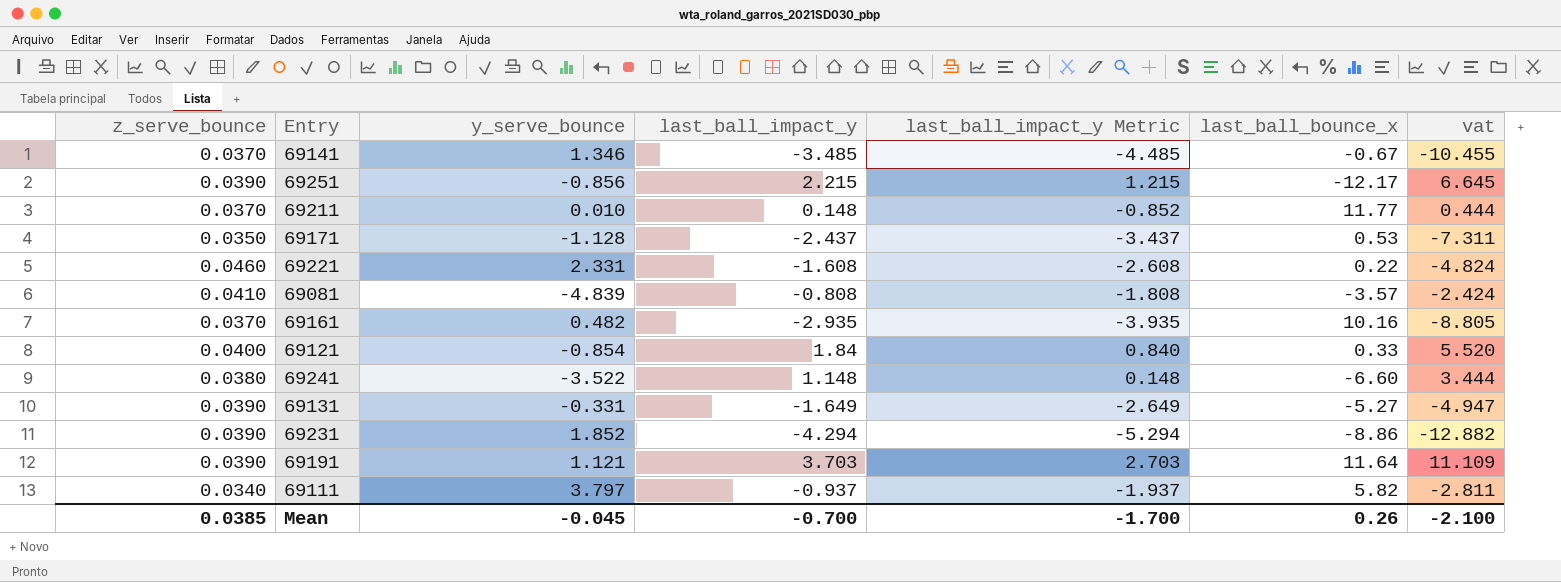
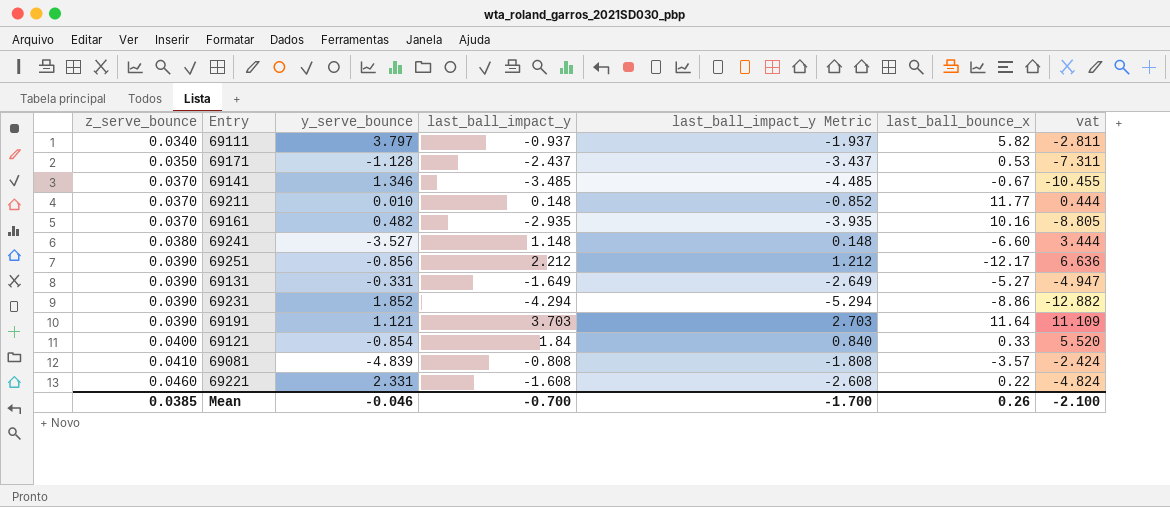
row order: none -> z_serve_bounce ascending
69241 | y_serve_bounce: -3.522 -> -3.527
69251 | last_ball_impact_y: 2.215 -> 2.212
69251 | last_ball_impact_y Metric: 1.215 -> 1.212
69251 | vat: 6.645 -> 6.636
Mean | y_serve_bounce: -0.045 -> -0.046

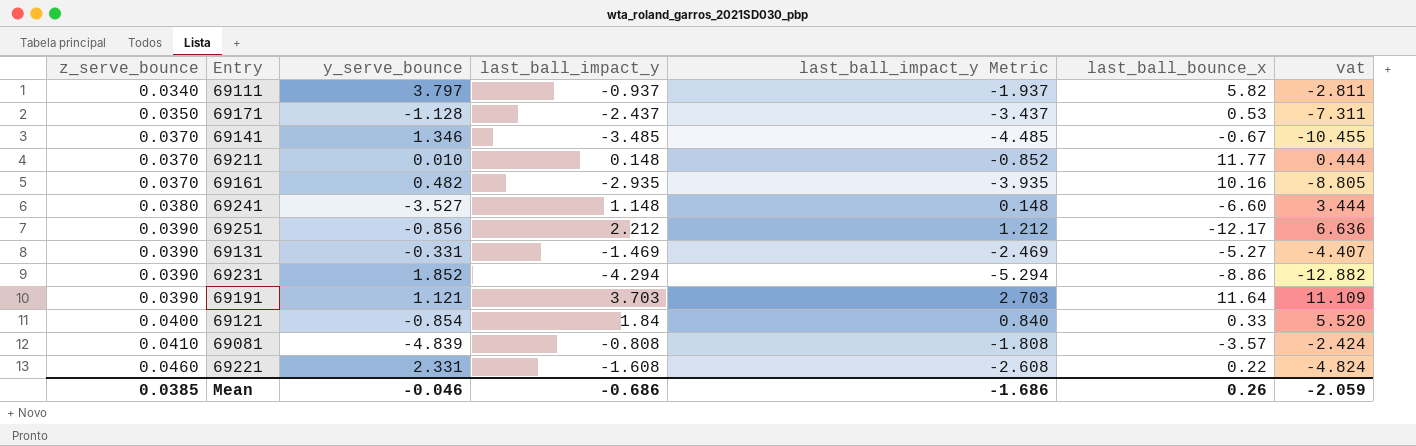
69131 | last_ball_impact_y: -1.649 -> -1.469
69131 | last_ball_impact_y Metric: -2.649 -> -2.469
69131 | vat: -4.947 -> -4.407
Mean | last_ball_impact_y: -0.700 -> -0.686
Mean | last_ball_impact_y Metric: -1.700 -> -1.686
Mean | vat: -2.100 -> -2.059

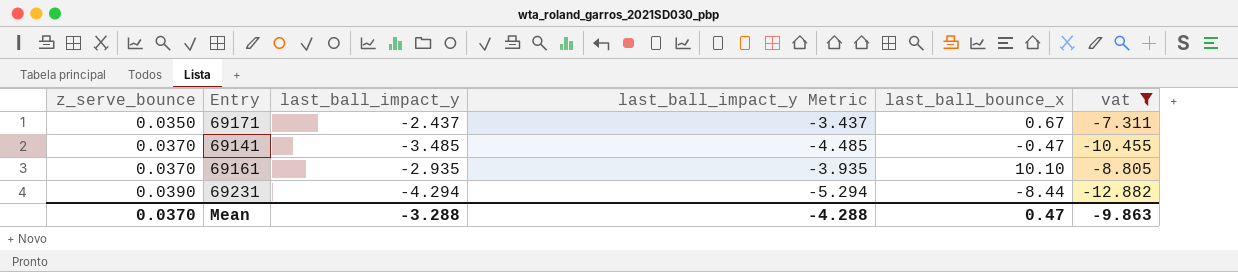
filter: none -> vat <= -7.311
column y_serve_bounce | position: 3 -> none
69171 | last_ball_bounce_x: 0.53 -> 0.67
69141 | last_ball_bounce_x: -0.67 -> -0.47
69161 | last_ball_bounce_x: 10.16 -> 10.10
69231 | last_ball_bounce_x: -8.86 -> -8.44
Mean | z_serve_bounce: 0.0385 -> 0.0370
Mean | last_ball_impact_y: -0.686 -> -3.288
Mean | last_ball_impact_y Metric: -1.686 -> -4.288
Mean | last_ball_bounce_x: 0.26 -> 0.47
Mean | vat: -2.059 -> -9.863

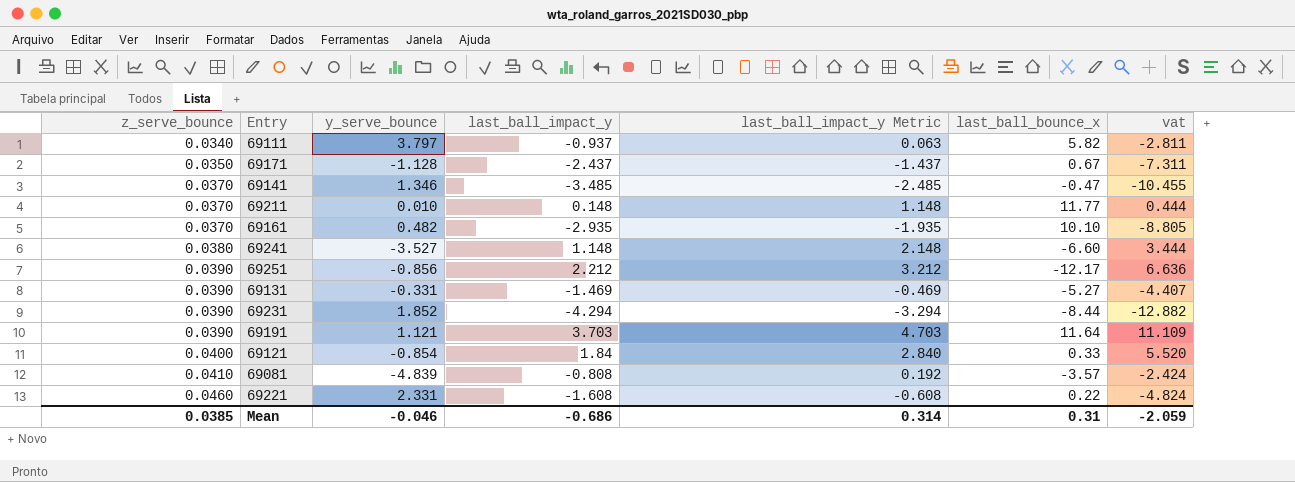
filter: vat <= -7.311 -> none
column y_serve_bounce | position: none -> 3
column last_ball_impact_y Metric | formula: [last_ball_impact_y] - 1 -> [last_ball_impact_y] + 1
Mean | z_serve_bounce: 0.0370 -> 0.0385
Mean | last_ball_impact_y: -3.288 -> -0.686
Mean | last_ball_impact_y Metric: -4.288 -> 0.314
Mean | last_ball_bounce_x: 0.47 -> 0.31
Mean | vat: -9.863 -> -2.059

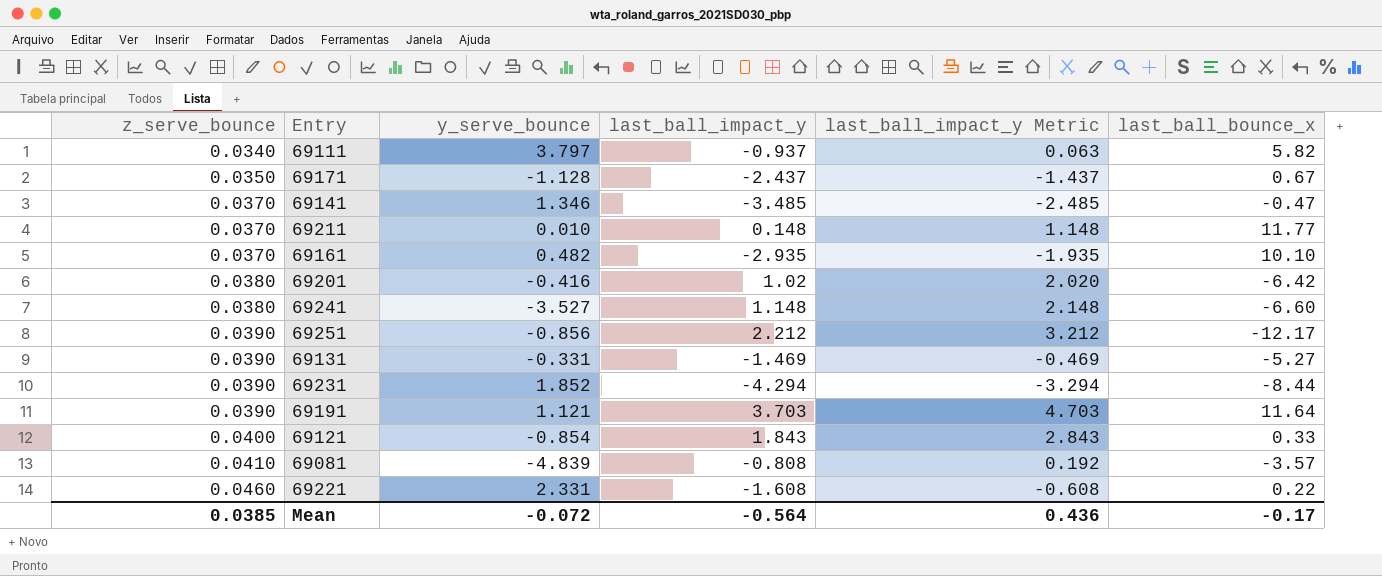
column vat | formula: [last_ball_impact_y] * 3 -> none
row 69201: none -> 0.0380 | -0.416 | 1.02 | 2.020 | -6.42
69121 | last_ball_impact_y: 1.84 -> 1.843
69121 | last_ball_impact_y Metric: 2.840 -> 2.843
Mean | y_serve_bounce: -0.046 -> -0.072
Mean | last_ball_impact_y: -0.686 -> -0.564
Mean | last_ball_impact_y Metric: 0.314 -> 0.436
Mean | last_ball_bounce_x: 0.31 -> -0.17

